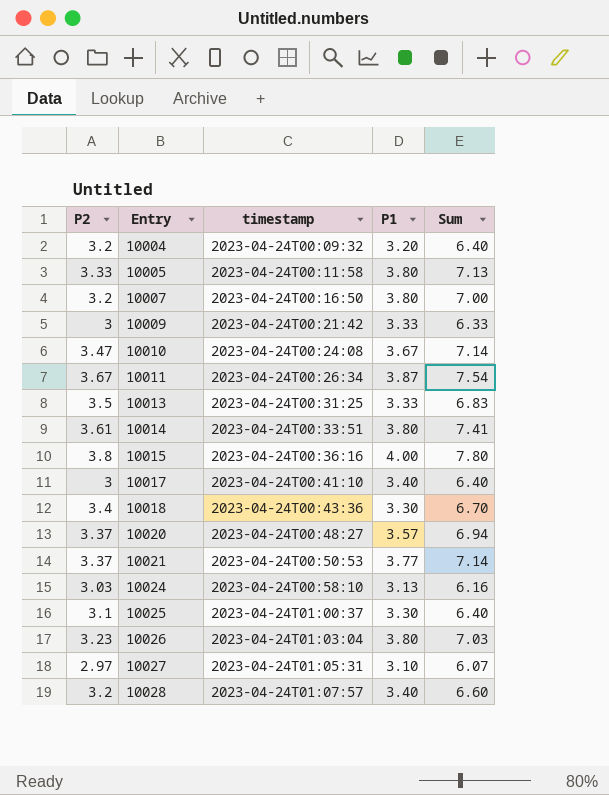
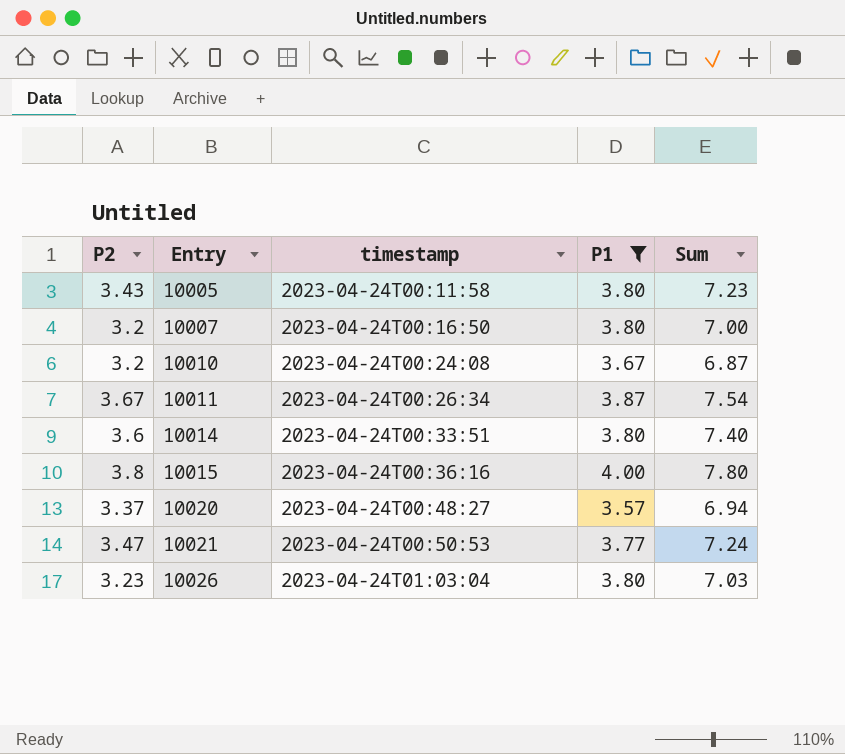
filter: none -> P1 >= 3.57
10005 | P2: 3.33 -> 3.43
10005 | Sum: 7.13 -> 7.23
10010 | P2: 3.47 -> 3.2
10010 | Sum: 7.14 -> 6.87
10014 | P2: 3.61 -> 3.6
10014 | Sum: 7.41 -> 7.40
10021 | P2: 3.37 -> 3.47
10021 | Sum: 7.14 -> 7.24

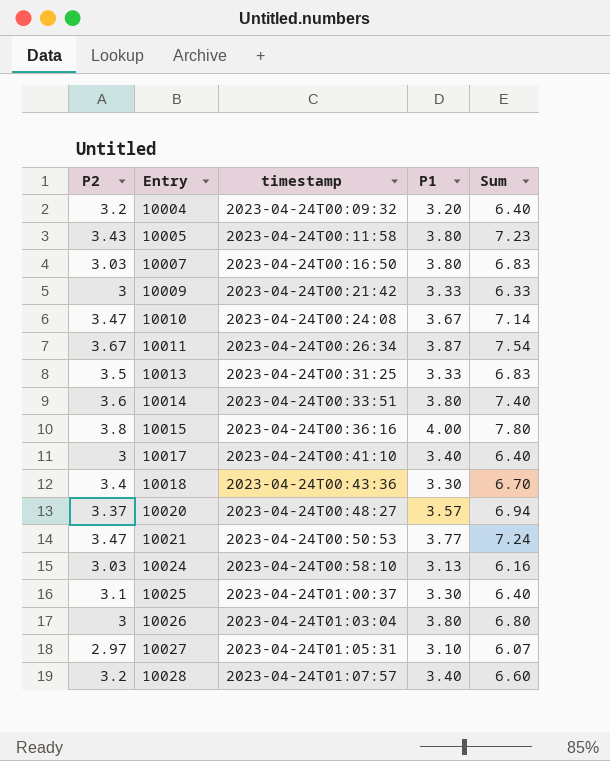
filter: P1 >= 3.57 -> none
10007 | P2: 3.2 -> 3.03
10007 | Sum: 7.00 -> 6.83
10010 | P2: 3.2 -> 3.47
10010 | Sum: 6.87 -> 7.14
10026 | P2: 3.23 -> 3
10026 | Sum: 7.03 -> 6.80

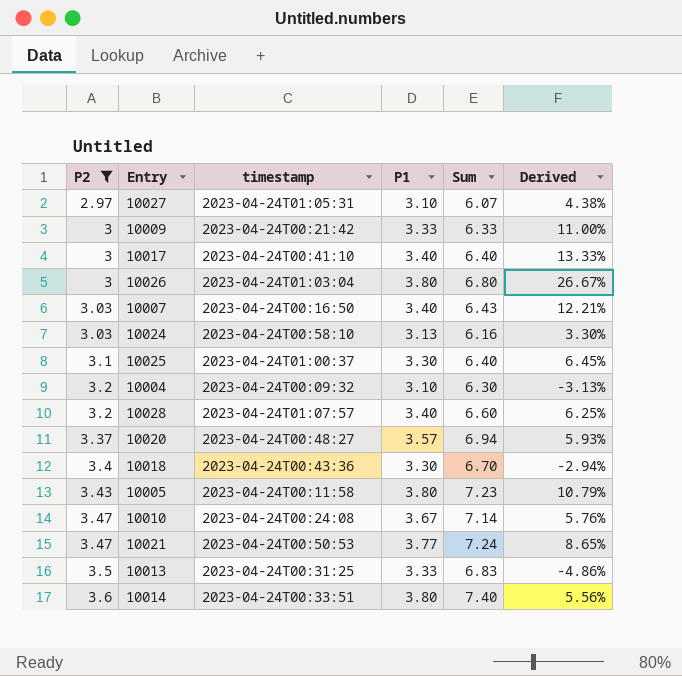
filter: none -> P2 <= 3.6
row order: Entry ascending -> P2 ascending
column Derived | formula: none -> ([P1] - [P2]) / [P2]
10007 | P1: 3.80 -> 3.40
10007 | Sum: 6.83 -> 6.43
10004 | P1: 3.20 -> 3.10
10004 | Sum: 6.40 -> 6.30

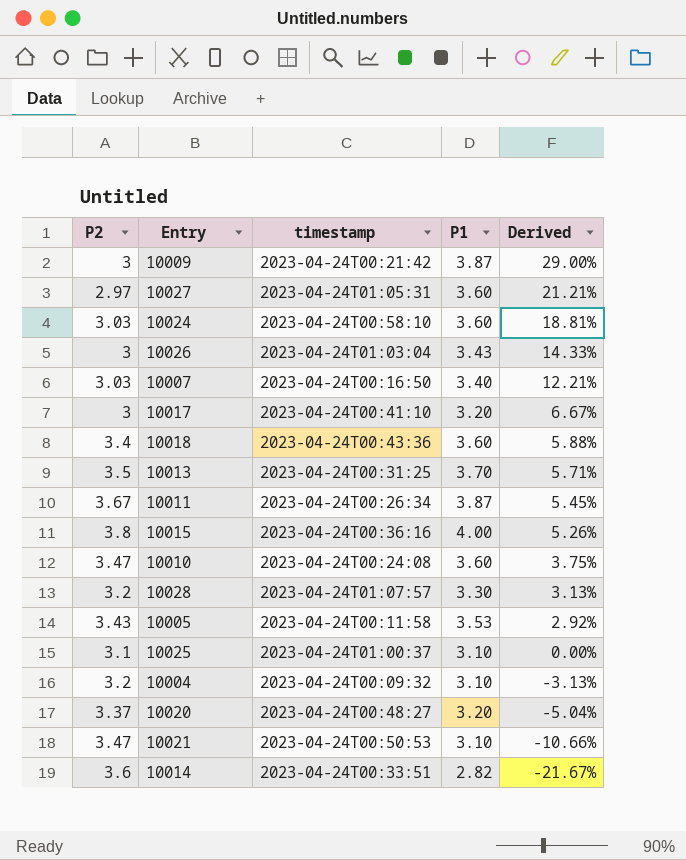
filter: P2 <= 3.6 -> none
row order: P2 ascending -> Derived descending
column Sum | formula: [P2] + [P1] -> none
10009 | P1: 3.33 -> 3.87
10009 | Derived: 11.00% -> 29.00%
10027 | P1: 3.10 -> 3.60
10027 | Derived: 4.38% -> 21.21%
10024 | P1: 3.13 -> 3.60
10024 | Derived: 3.30% -> 18.81%
10026 | P1: 3.80 -> 3.43
10026 | Derived: 26.67% -> 14.33%
10017 | P1: 3.40 -> 3.20
10017 | Derived: 13.33% -> 6.67%
10018 | P1: 3.30 -> 3.60
10018 | Derived: -2.94% -> 5.88%
10013 | P1: 3.33 -> 3.70
10013 | Derived: -4.86% -> 5.71%
10010 | P1: 3.67 -> 3.60
10010 | Derived: 5.76% -> 3.75%
10028 | P1: 3.40 -> 3.30
10028 | Derived: 6.25% -> 3.13%
10005 | P1: 3.80 -> 3.53
10005 | Derived: 10.79% -> 2.92%
10025 | P1: 3.30 -> 3.10
10025 | Derived: 6.45% -> 0.00%
10020 | P1: 3.57 -> 3.20
10020 | Derived: 5.93% -> -5.04%
10021 | P1: 3.77 -> 3.10
10021 | Derived: 8.65% -> -10.66%
10014 | P1: 3.80 -> 2.82
10014 | Derived: 5.56% -> -21.67%

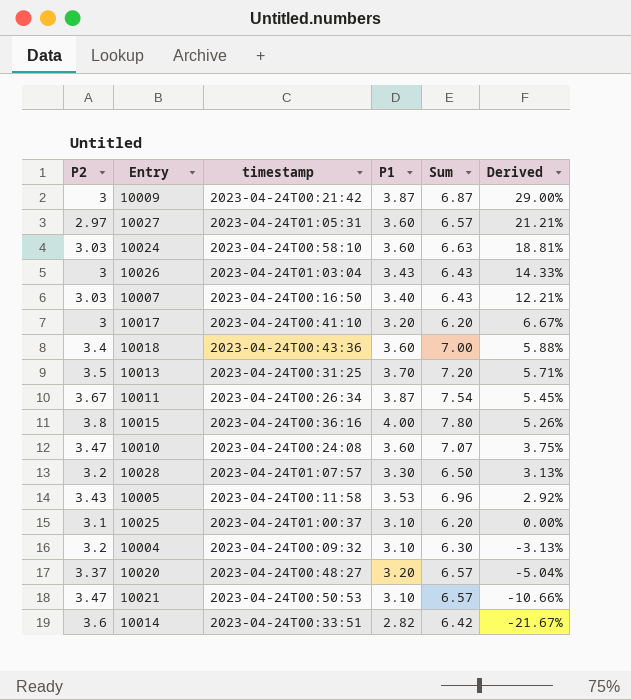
column Sum | formula: none -> [P2] + [P1]

